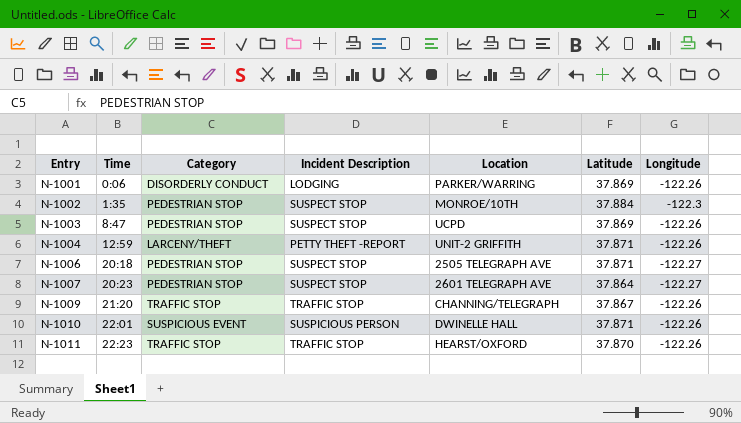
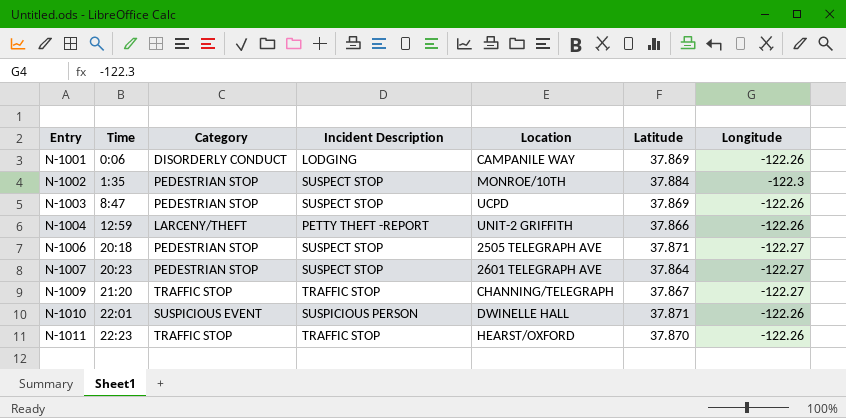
N-1001 | Location: PARKER/WARRING -> CAMPANILE WAY
N-1004 | Latitude: 37.871 -> 37.866
N-1009 | Longitude: -122.26 -> -122.27

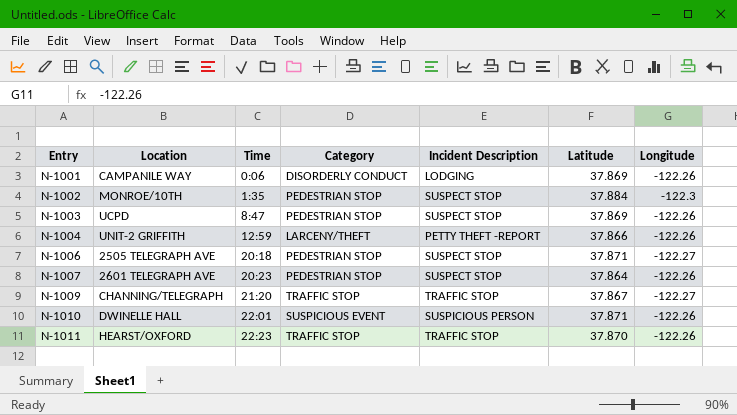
column Location | position: 5 -> 2
N-1007 | Longitude: -122.27 -> -122.26

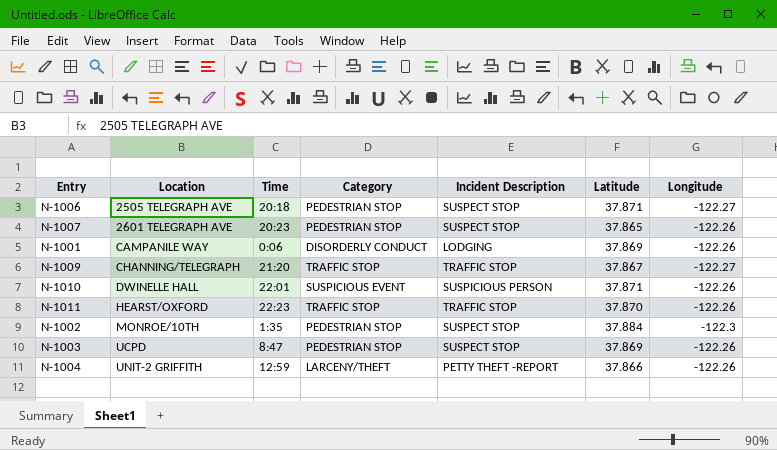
row order: Entry ascending -> Location ascending
N-1007 | Latitude: 37.864 -> 37.865

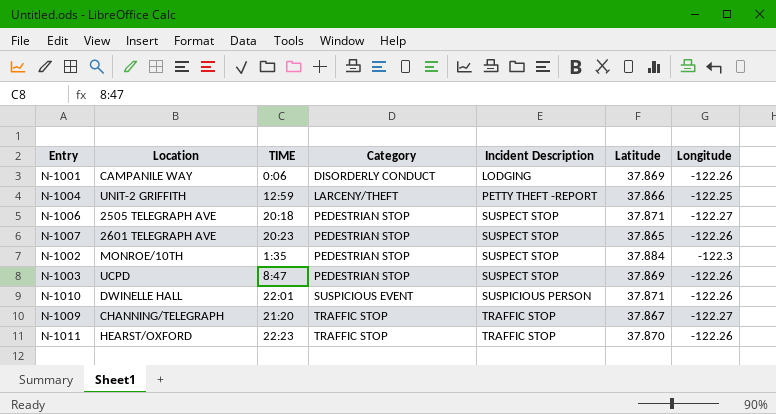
row order: Location ascending -> Category ascending
column name: Time -> TIME
N-1004 | Longitude: -122.26 -> -122.25

